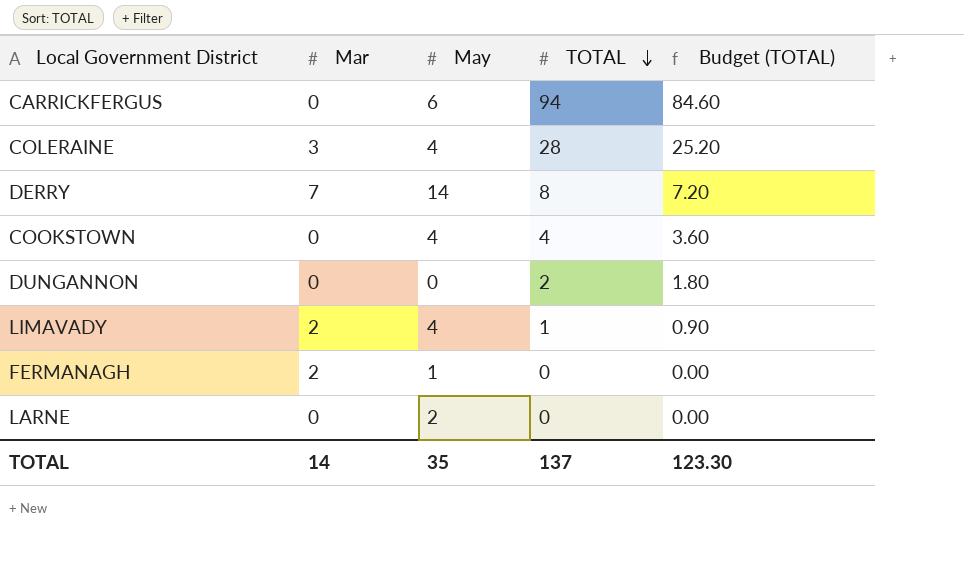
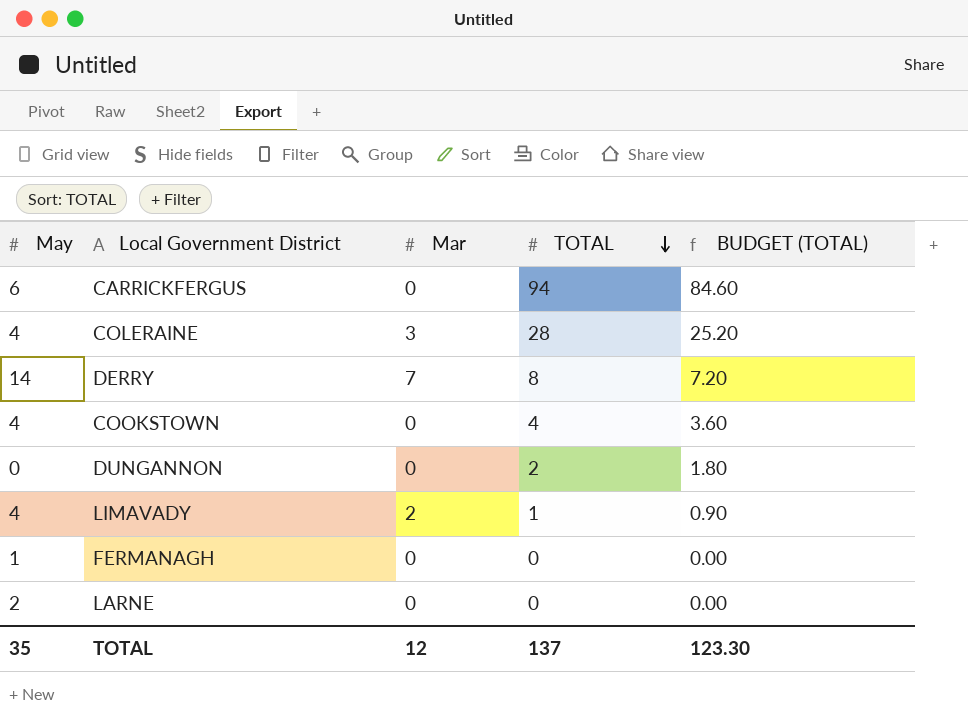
column May | position: 3 -> 1
column name: Budget (TOTAL) -> BUDGET (TOTAL)
FERMANAGH | Mar: 2 -> 0
TOTAL | Mar: 14 -> 12

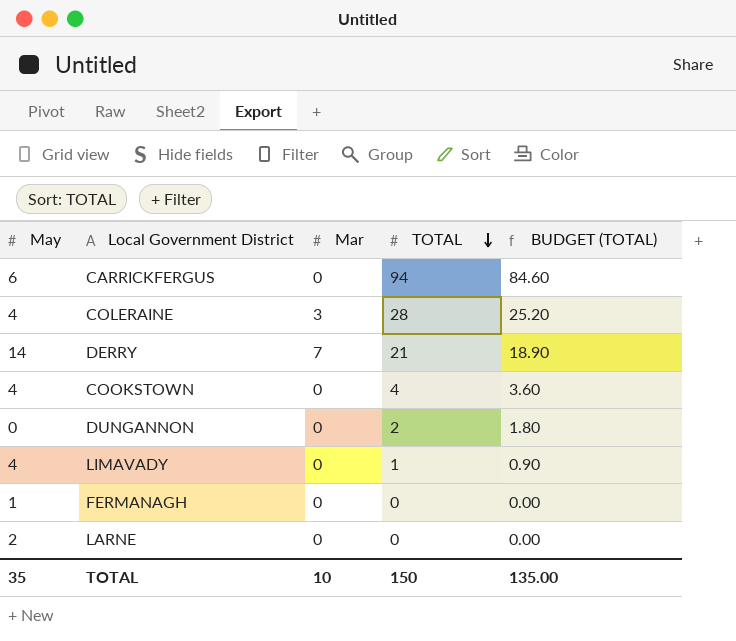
DERRY | TOTAL: 8 -> 21
DERRY | BUDGET (TOTAL): 7.20 -> 18.90
LIMAVADY | Mar: 2 -> 0
TOTAL | Mar: 12 -> 10
TOTAL | TOTAL: 137 -> 150
TOTAL | BUDGET (TOTAL): 123.30 -> 135.00

